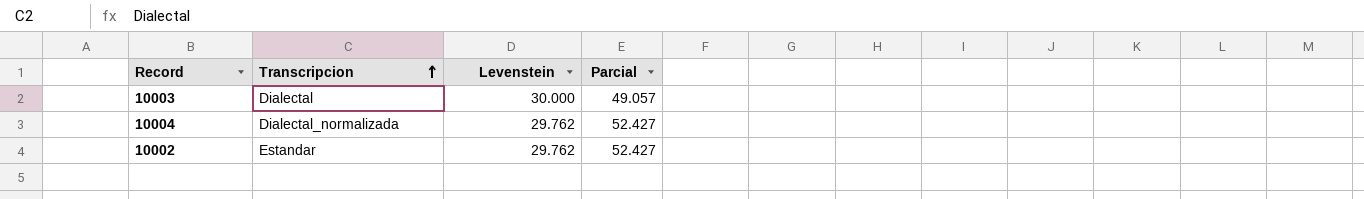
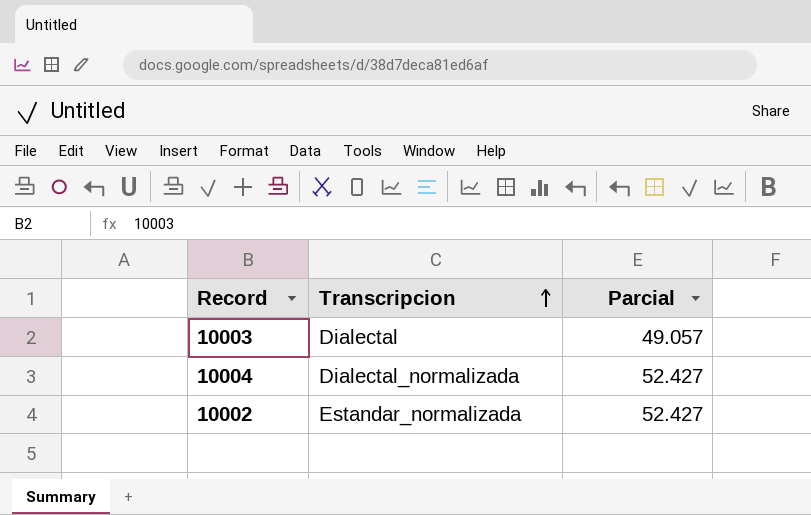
column Levenstein | position: 3 -> none
10002 | Transcripcion: Estandar -> Estandar_normalizada

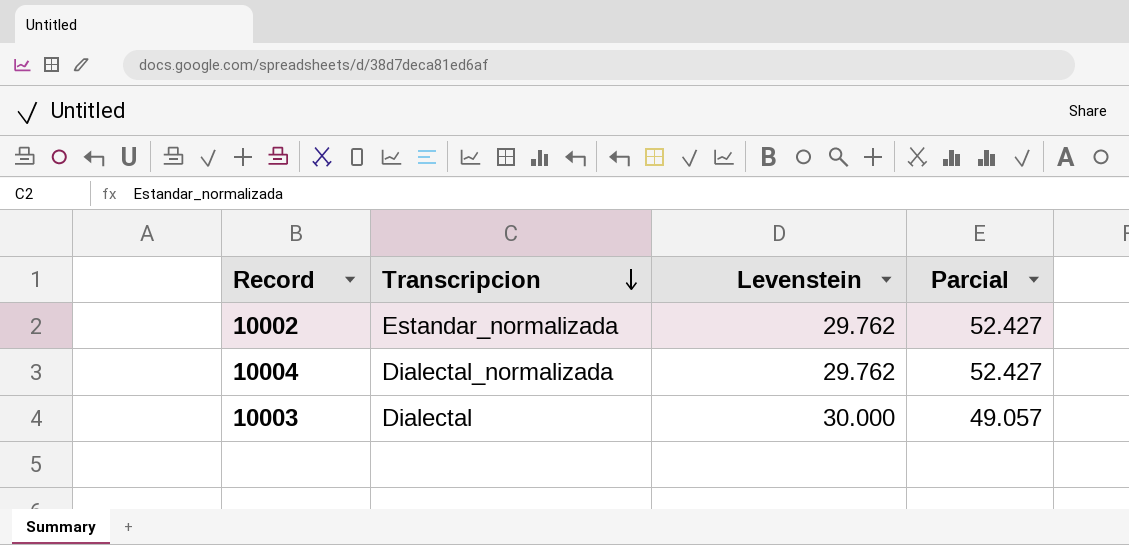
row order: Transcripcion ascending -> Transcripcion descending
column Levenstein | position: none -> 3

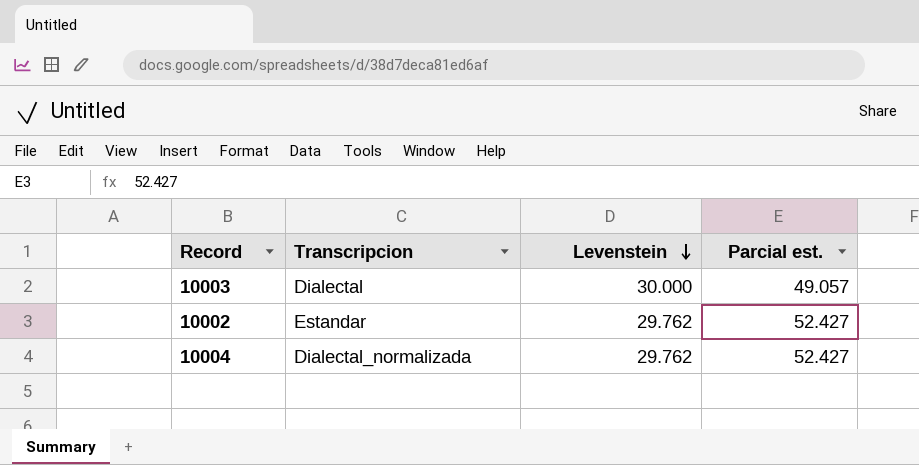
row order: Transcripcion descending -> Levenstein descending
column name: Parcial -> Parcial est.
10002 | Transcripcion: Estandar_normalizada -> Estandar

